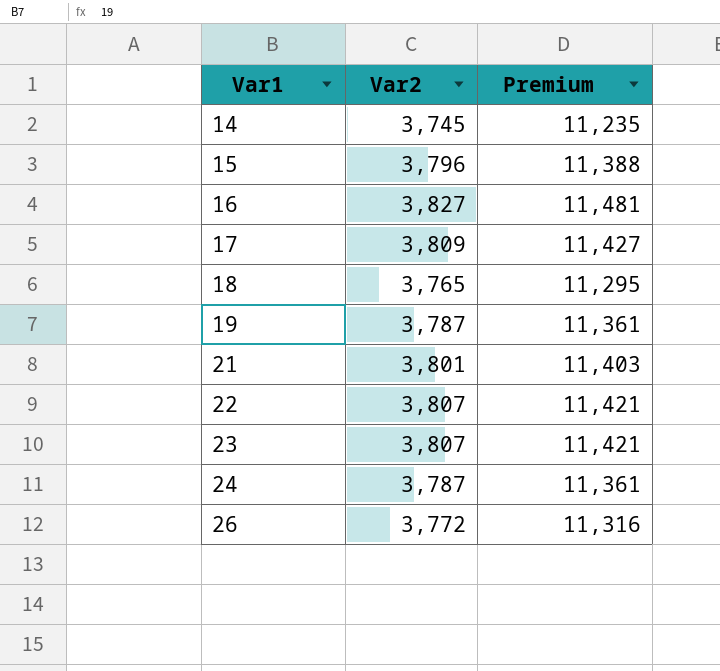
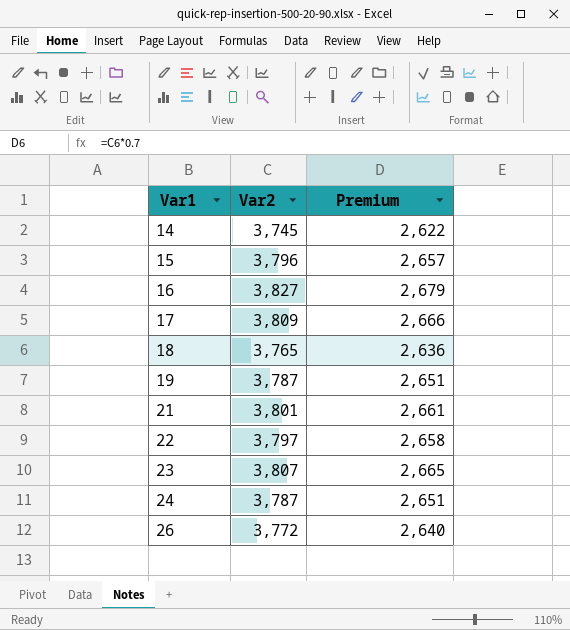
column Premium | formula: [Var2] * 3 -> [Var2] * 0.7
22 | Var2: 3,807 -> 3,797

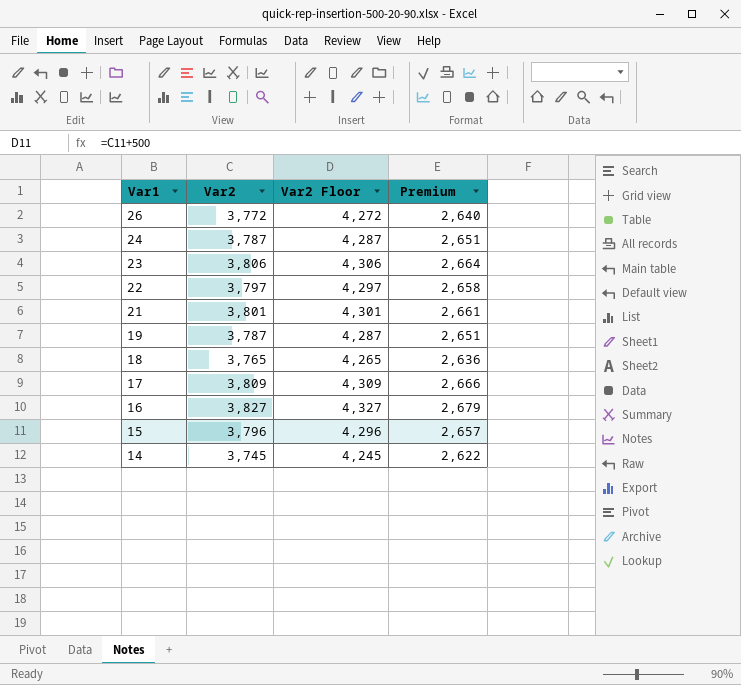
row order: Var1 ascending -> Var1 descending
column Var2 Floor | formula: none -> [Var2] + 500
23 | Var2: 3,807 -> 3,806
23 | Premium: 2,665 -> 2,664

